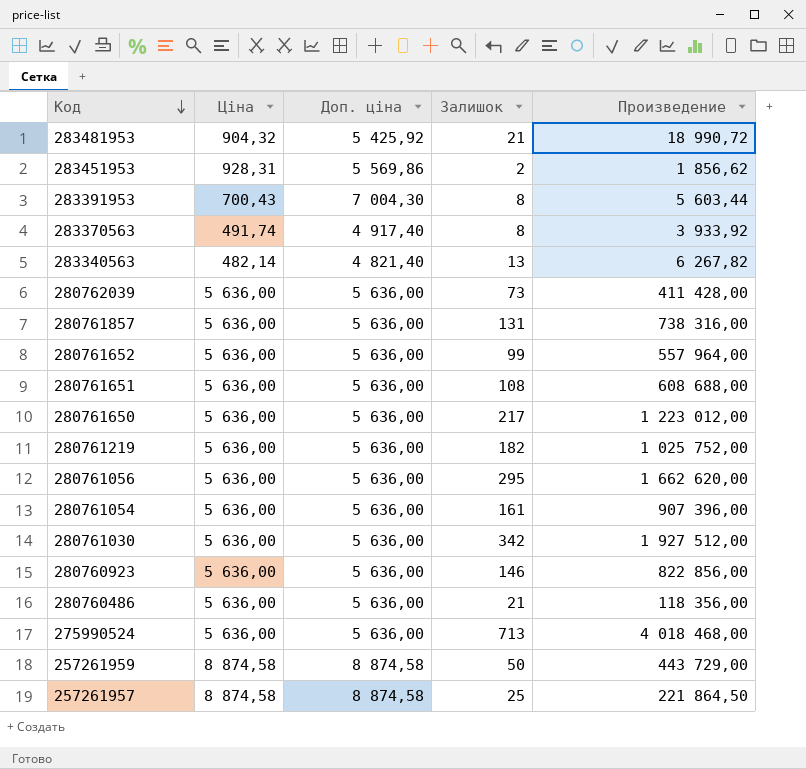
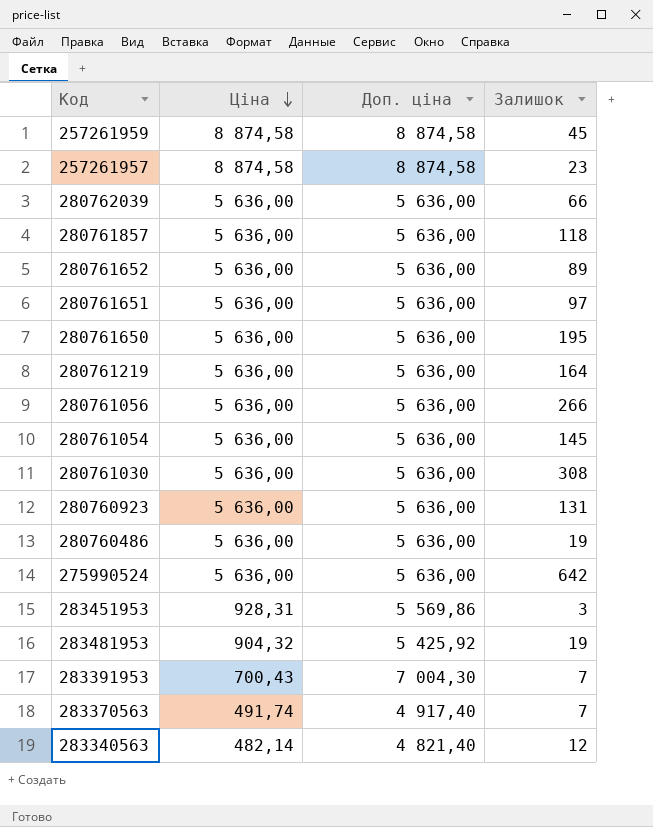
row order: Код descending -> Ціна descending
column Произведение | formula: [Ціна] * [Залишок] -> none
257261959 | Залишок: 50 -> 45
257261957 | Залишок: 25 -> 23
280762039 | Залишок: 73 -> 66
280761857 | Залишок: 131 -> 118
280761652 | Залишок: 99 -> 89
280761651 | Залишок: 108 -> 97
280761650 | Залишок: 217 -> 195
280761219 | Залишок: 182 -> 164
280761056 | Залишок: 295 -> 266
280761054 | Залишок: 161 -> 145
280761030 | Залишок: 342 -> 308
280760923 | Залишок: 146 -> 131
280760486 | Залишок: 21 -> 19
275990524 | Залишок: 713 -> 642
283451953 | Залишок: 2 -> 3
283481953 | Залишок: 21 -> 19
283391953 | Залишок: 8 -> 7
283370563 | Залишок: 8 -> 7
283340563 | Залишок: 13 -> 12

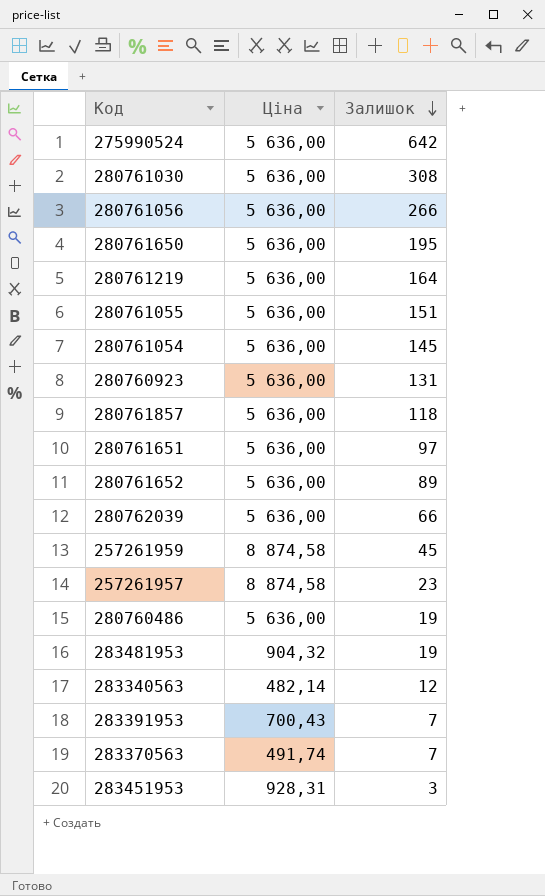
row order: Ціна descending -> Залишок descending
column Доп. ціна | position: 3 -> none
row 280761055: none -> 5 636,00 | 151

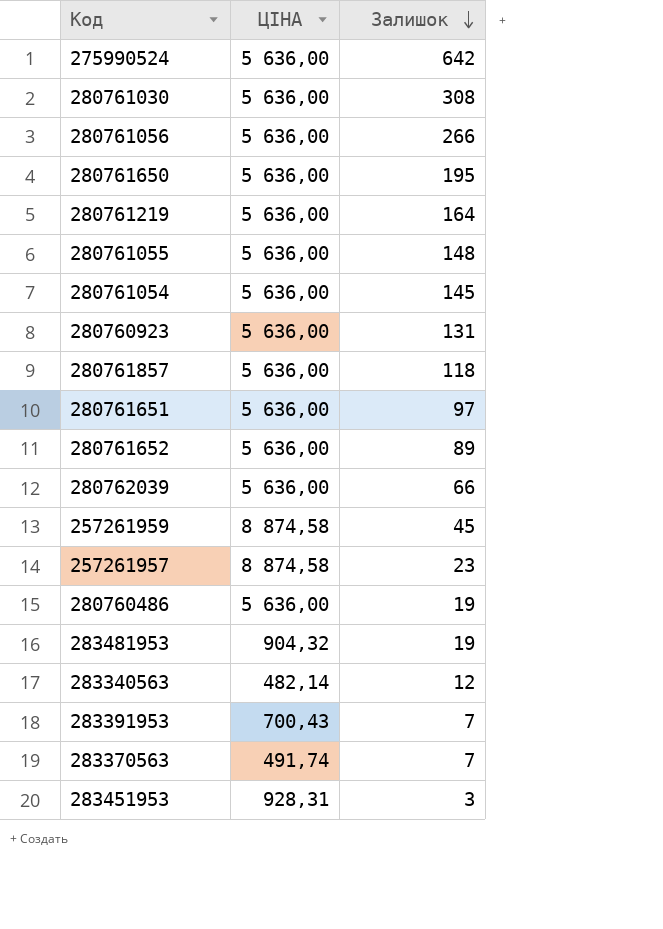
column name: Ціна -> ЦІНА
280761055 | Залишок: 151 -> 148

